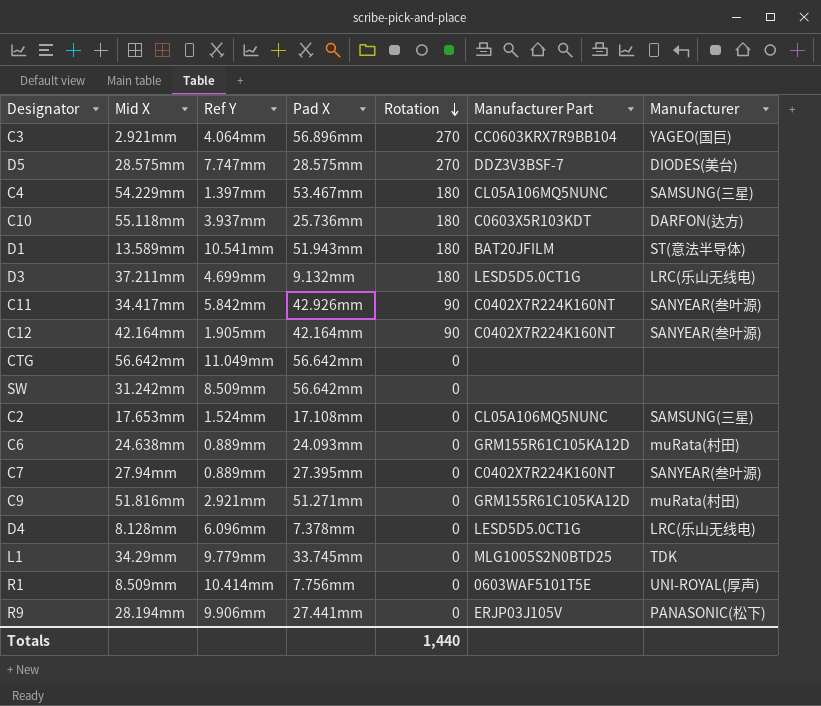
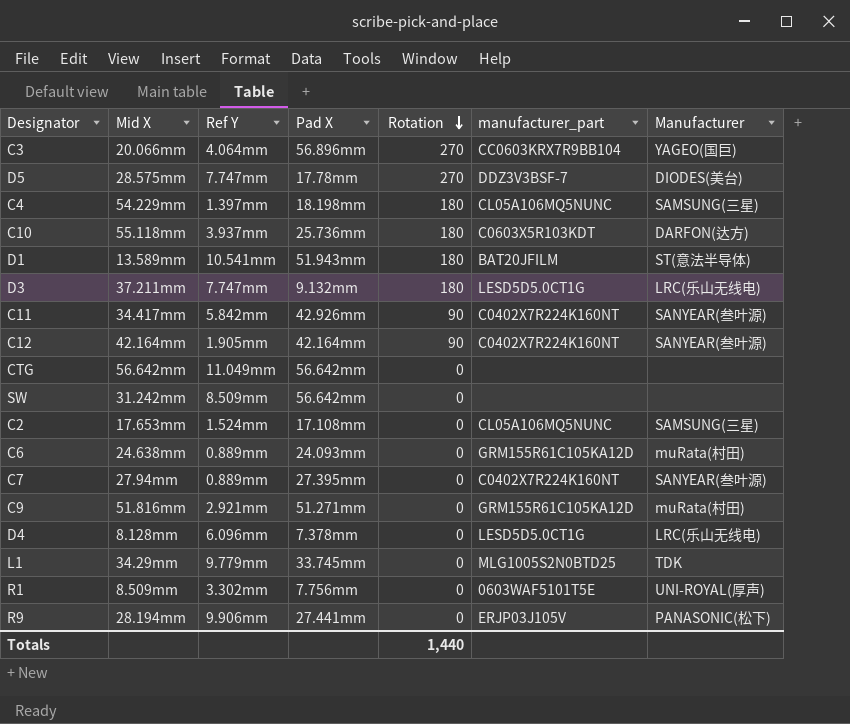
column name: Manufacturer Part -> manufacturer_part
C3 | Mid X: 2.921mm -> 20.066mm
D5 | Pad X: 28.575mm -> 17.78mm
C4 | Pad X: 53.467mm -> 18.198mm
D3 | Ref Y: 4.699mm -> 7.747mm
R1 | Ref Y: 10.414mm -> 3.302mm

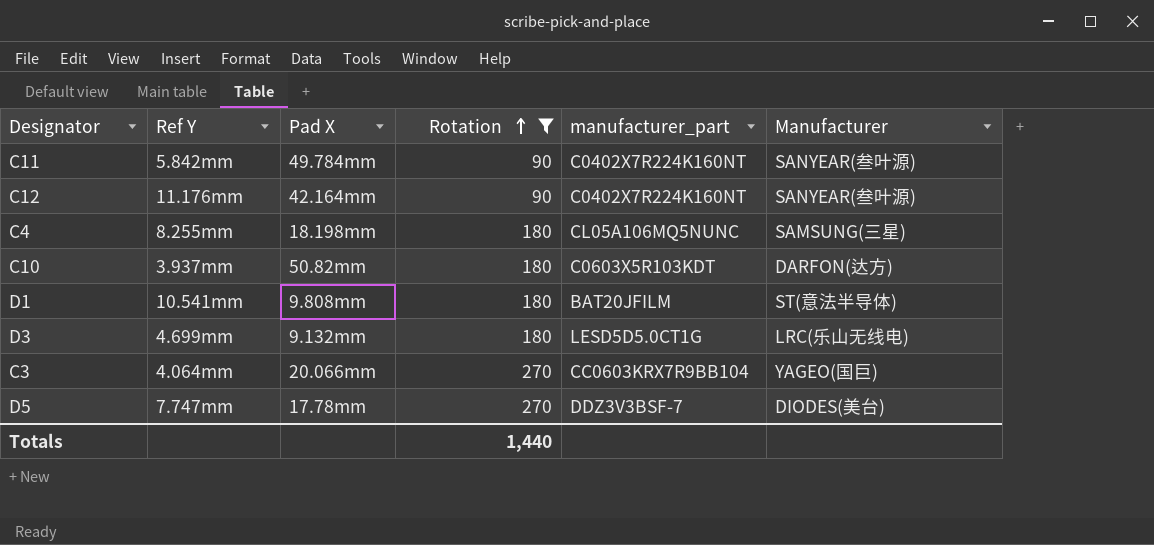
filter: none -> Rotation != 0
row order: Rotation descending -> Rotation ascending
column Mid X | position: 2 -> none
C11 | Pad X: 42.926mm -> 49.784mm
C12 | Ref Y: 1.905mm -> 11.176mm
C4 | Ref Y: 1.397mm -> 8.255mm
C10 | Pad X: 25.736mm -> 50.82mm
D1 | Pad X: 51.943mm -> 9.808mm
D3 | Ref Y: 7.747mm -> 4.699mm
C3 | Pad X: 56.896mm -> 20.066mm

